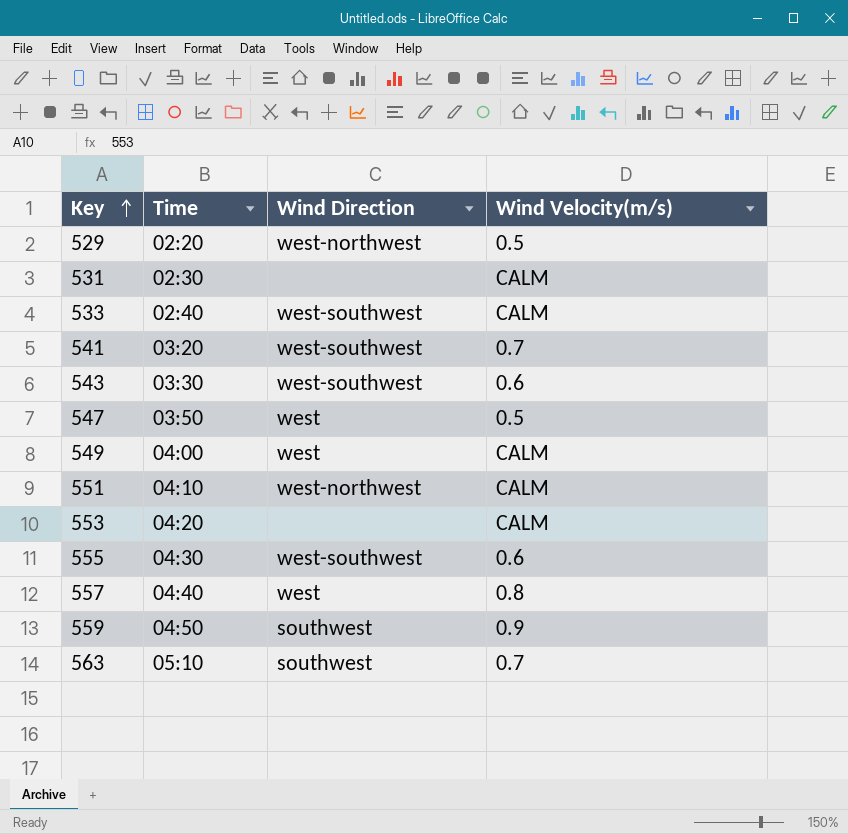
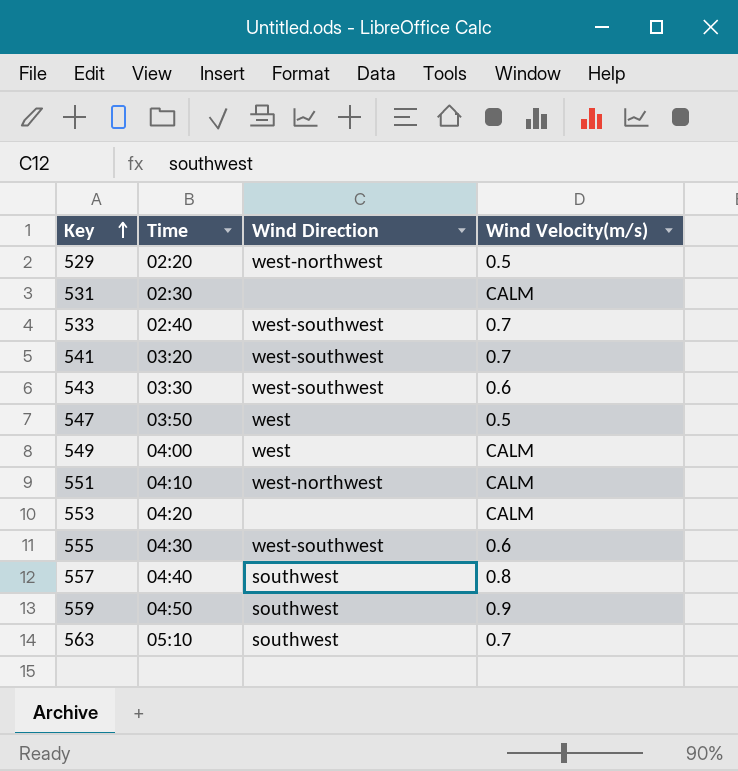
533 | Wind Velocity(m/s): CALM -> 0.7
557 | Wind Direction: west -> southwest

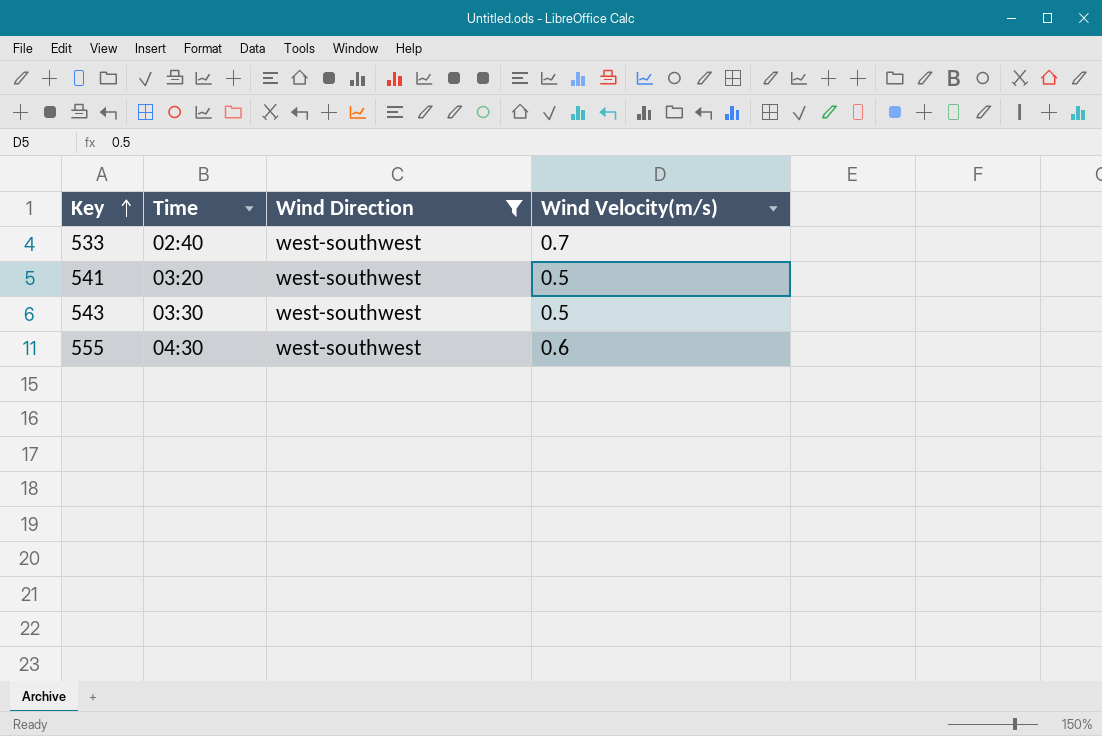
filter: none -> Wind Direction = west-southwest
541 | Wind Velocity(m/s): 0.7 -> 0.5
543 | Wind Velocity(m/s): 0.6 -> 0.5

